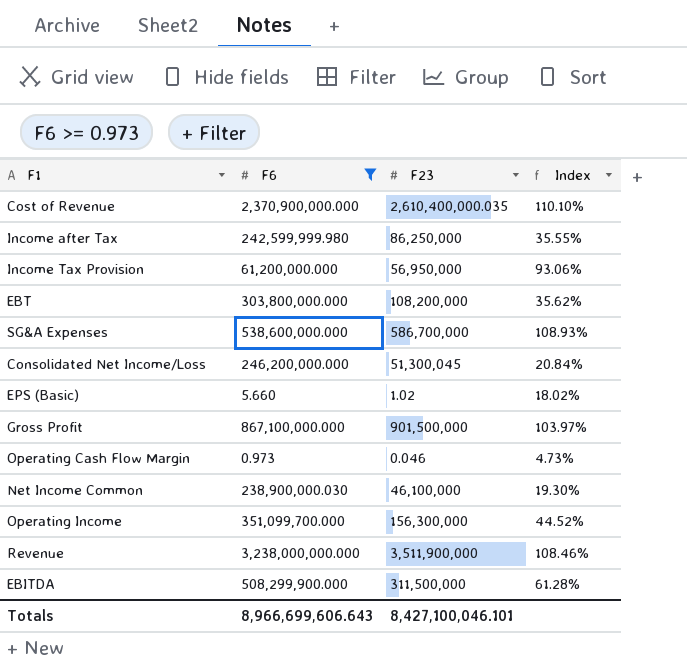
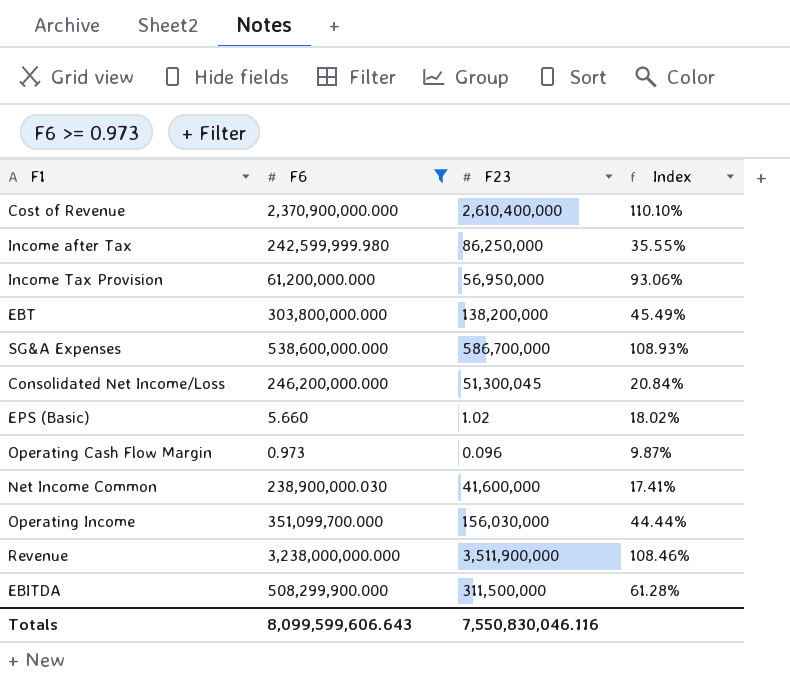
row Gross Profit: 867,100,000.000 | 901,500,000 | 103.97% -> none
Cost of Revenue | F23: 2,610,400,000.035 -> 2,610,400,000
EBT | F23: 108,200,000 -> 138,200,000
EBT | Index: 35.62% -> 45.49%
Operating Cash Flow Margin | F23: 0.046 -> 0.096
Operating Cash Flow Margin | Index: 4.73% -> 9.87%
Net Income Common | F23: 46,100,000 -> 41,600,000
Net Income Common | Index: 19.30% -> 17.41%
Operating Income | F23: 156,300,000 -> 156,030,000
Operating Income | Index: 44.52% -> 44.44%
Totals | F6: 8,966,699,606.643 -> 8,099,599,606.643
Totals | F23: 8,427,100,046.101 -> 7,550,830,046.116

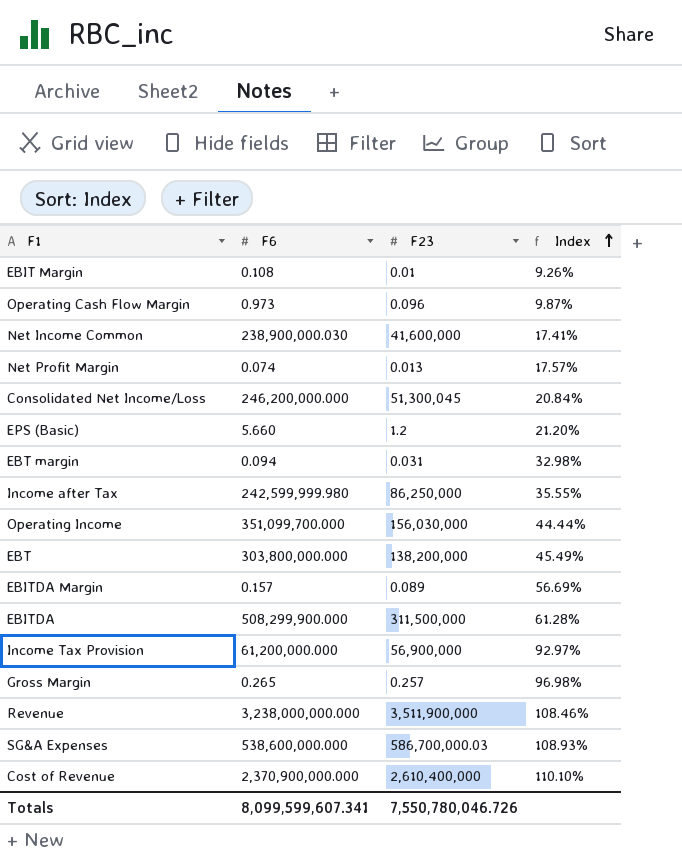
filter: F6 >= 0.973 -> none
row order: none -> Index ascending
EPS (Basic) | F23: 1.02 -> 1.2
EPS (Basic) | Index: 18.02% -> 21.20%
Income Tax Provision | F23: 56,950,000 -> 56,900,000
Income Tax Provision | Index: 93.06% -> 92.97%
SG&A Expenses | F23: 586,700,000 -> 586,700,000.03
Totals | F6: 8,099,599,606.643 -> 8,099,599,607.341
Totals | F23: 7,550,830,046.116 -> 7,550,780,046.726

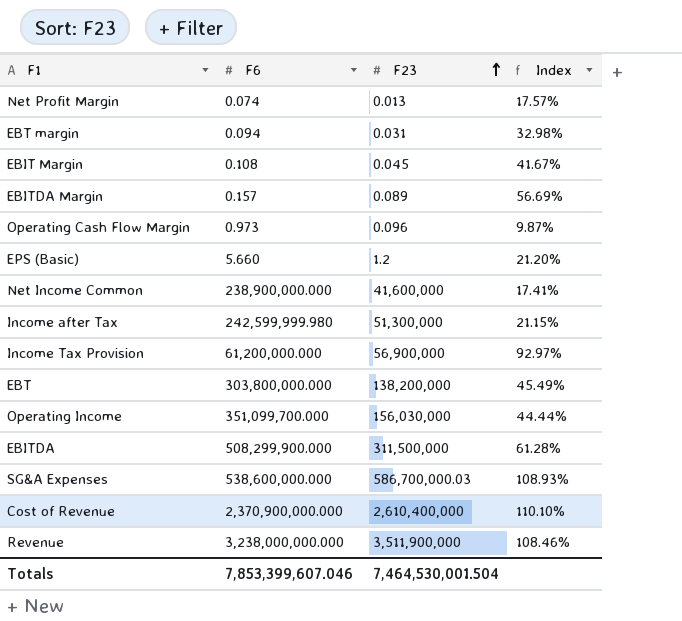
row order: Index ascending -> F23 ascending
row Consolidated Net Income/Loss: 246,200,000.000 | 51,300,045 | 20.84% -> none
row Gross Margin: 0.265 | 0.257 | 96.98% -> none
EBIT Margin | F23: 0.01 -> 0.045
EBIT Margin | Index: 9.26% -> 41.67%
Net Income Common | F6: 238,900,000.030 -> 238,900,000.000
Income after Tax | F23: 86,250,000 -> 51,300,000
Income after Tax | Index: 35.55% -> 21.15%
Totals | F6: 8,099,599,607.341 -> 7,853,399,607.046
Totals | F23: 7,550,780,046.726 -> 7,464,530,001.504

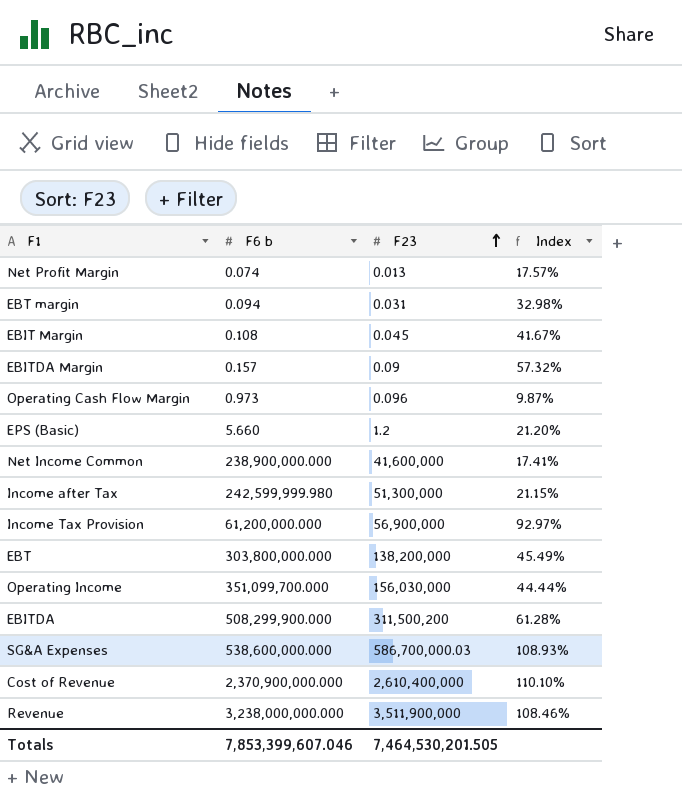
column name: F6 -> F6 b
EBITDA Margin | F23: 0.089 -> 0.09
EBITDA Margin | Index: 56.69% -> 57.32%
EBITDA | F23: 311,500,000 -> 311,500,200
Totals | F23: 7,464,530,001.504 -> 7,464,530,201.505

